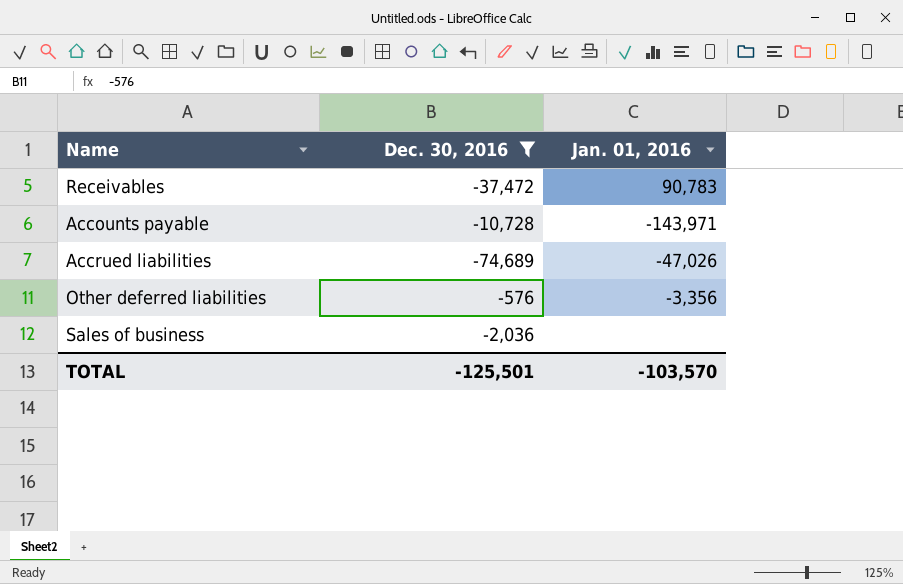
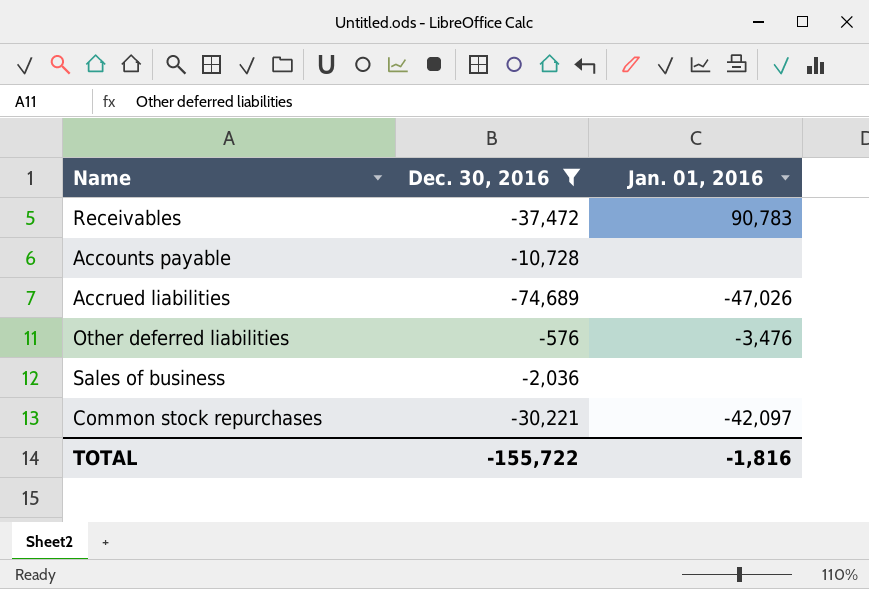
Accounts payable | Jan. 01, 2016: -143,971 -> none
Other deferred liabilities | Jan. 01, 2016: -3,356 -> -3,476
row Common stock repurchases: none -> -30,221 | -42,097
TOTAL | Dec. 30, 2016: -125,501 -> -155,722
TOTAL | Jan. 01, 2016: -103,570 -> -1,816

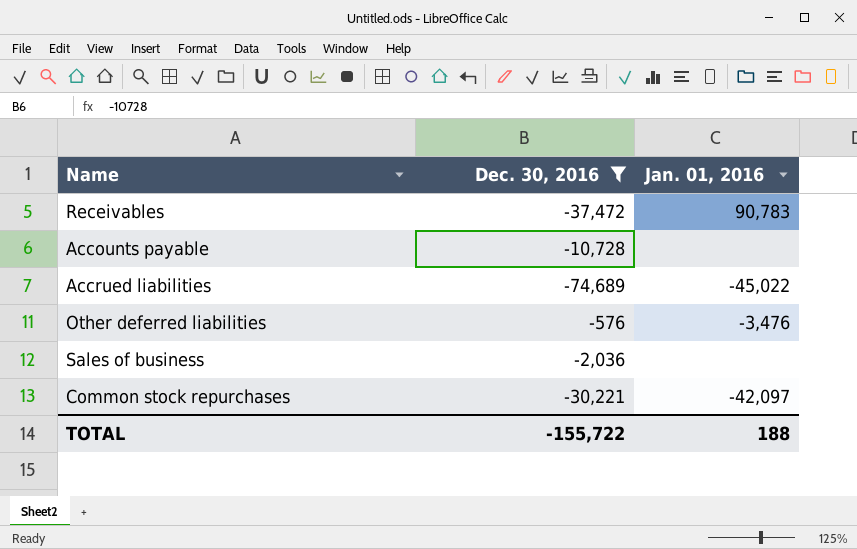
Accrued liabilities | Jan. 01, 2016: -47,026 -> -45,022
TOTAL | Jan. 01, 2016: -1,816 -> 188

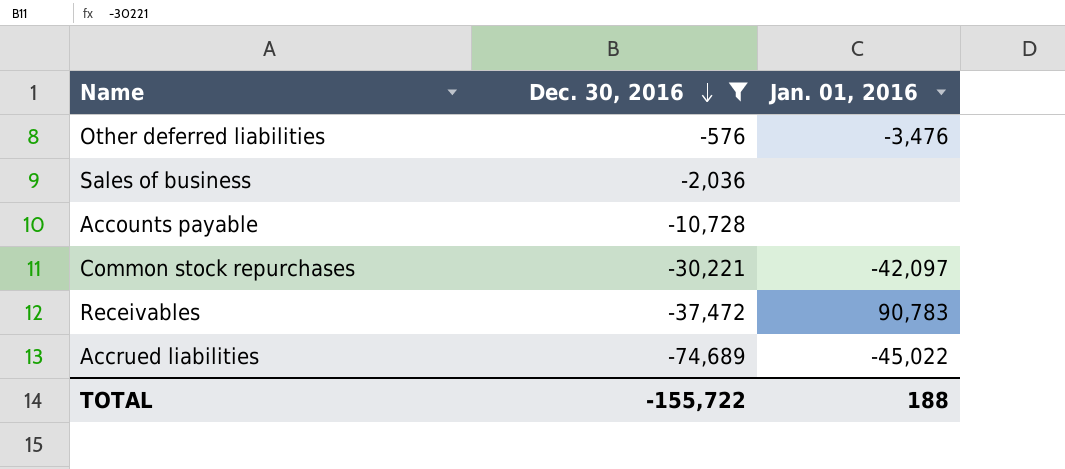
row order: none -> Dec. 30, 2016 descending

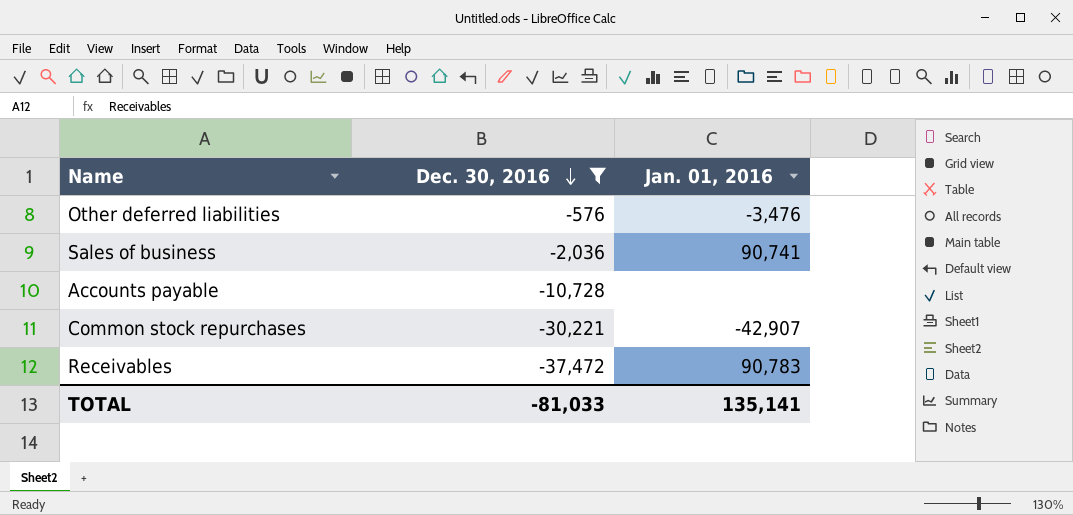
row Accrued liabilities: -74,689 | -45,022 -> none
Sales of business | Jan. 01, 2016: none -> 90,741
Common stock repurchases | Jan. 01, 2016: -42,097 -> -42,907
TOTAL | Dec. 30, 2016: -155,722 -> -81,033
TOTAL | Jan. 01, 2016: 188 -> 135,141

